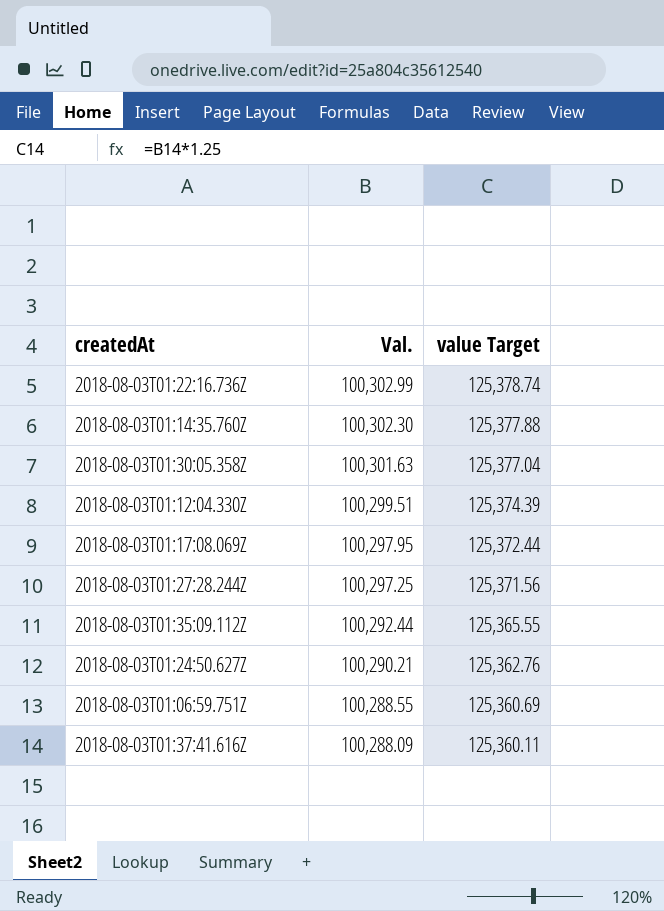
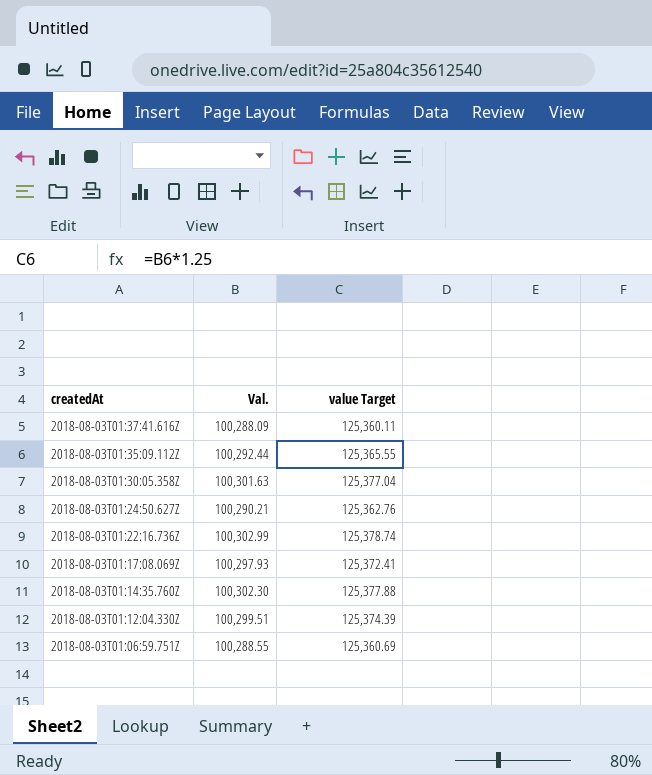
row order: Val. descending -> createdAt descending
row 2018-08-03T01:27:28.244Z: 100,297.25 | 125,371.56 -> none
2018-08-03T01:17:08.069Z | Val.: 100,297.95 -> 100,297.93
2018-08-03T01:17:08.069Z | value Target: 125,372.44 -> 125,372.41

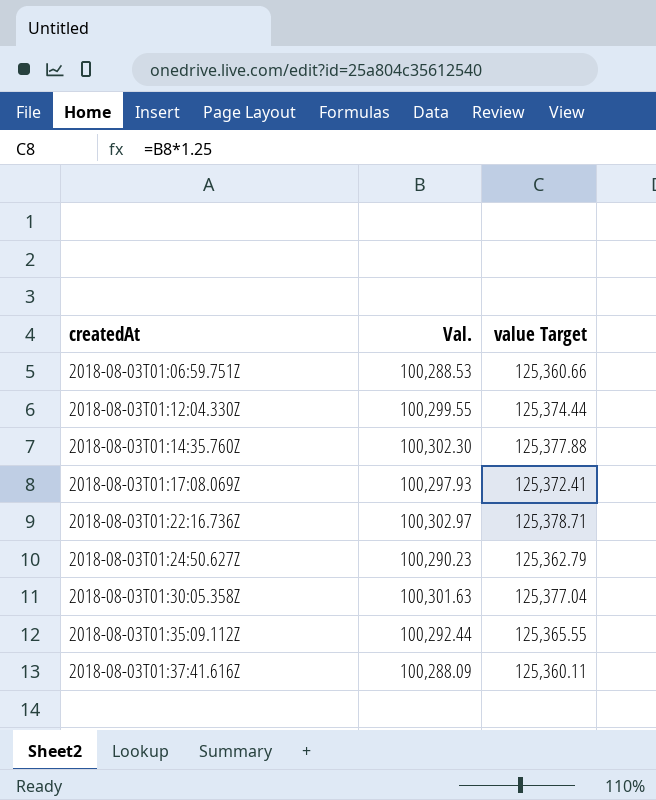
row order: createdAt descending -> createdAt ascending
2018-08-03T01:06:59.751Z | Val.: 100,288.55 -> 100,288.53
2018-08-03T01:06:59.751Z | value Target: 125,360.69 -> 125,360.66
2018-08-03T01:12:04.330Z | Val.: 100,299.51 -> 100,299.55
2018-08-03T01:12:04.330Z | value Target: 125,374.39 -> 125,374.44
2018-08-03T01:22:16.736Z | Val.: 100,302.99 -> 100,302.97
2018-08-03T01:22:16.736Z | value Target: 125,378.74 -> 125,378.71
2018-08-03T01:24:50.627Z | Val.: 100,290.21 -> 100,290.23
2018-08-03T01:24:50.627Z | value Target: 125,362.76 -> 125,362.79

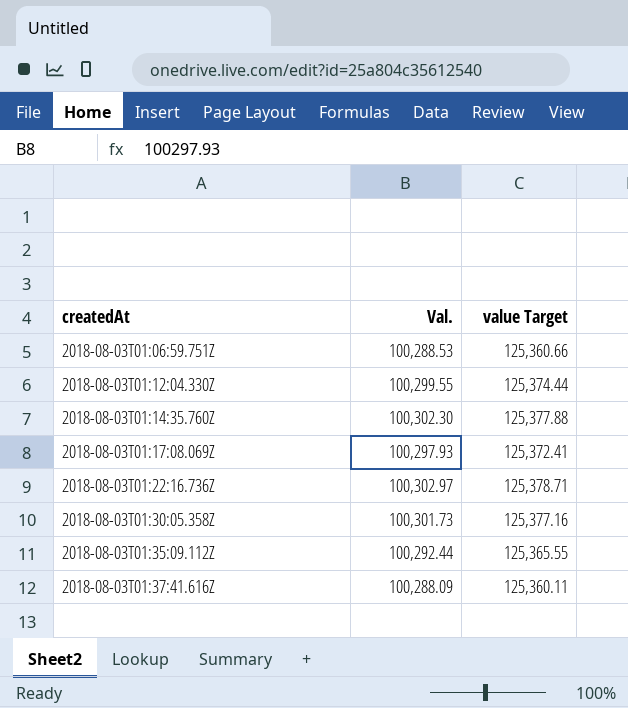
row 2018-08-03T01:24:50.627Z: 100,290.23 | 125,362.79 -> none
2018-08-03T01:30:05.358Z | Val.: 100,301.63 -> 100,301.73
2018-08-03T01:30:05.358Z | value Target: 125,377.04 -> 125,377.16

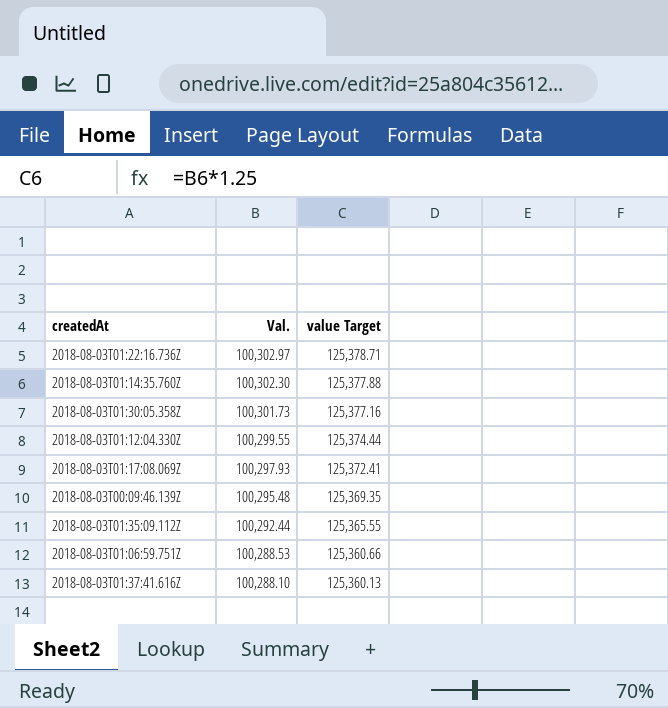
row order: createdAt ascending -> Val. descending
row 2018-08-03T00:09:46.139Z: none -> 100,295.48 | 125,369.35
2018-08-03T01:37:41.616Z | Val.: 100,288.09 -> 100,288.10
2018-08-03T01:37:41.616Z | value Target: 125,360.11 -> 125,360.13

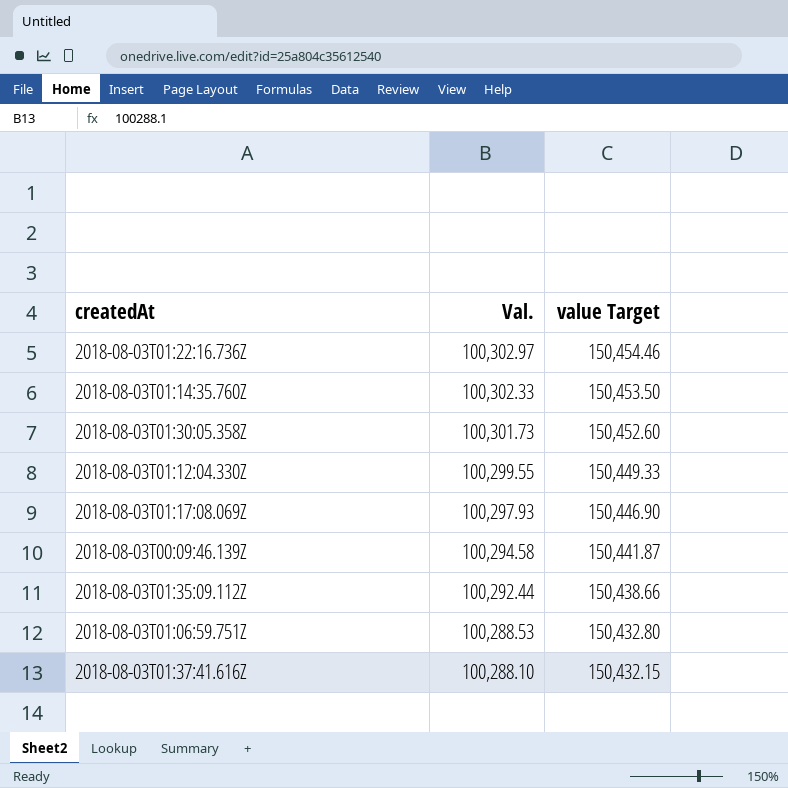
column value Target | formula: [Val.] * 1.25 -> [Val.] * 1.5
2018-08-03T01:14:35.760Z | Val.: 100,302.30 -> 100,302.33
2018-08-03T00:09:46.139Z | Val.: 100,295.48 -> 100,294.58

